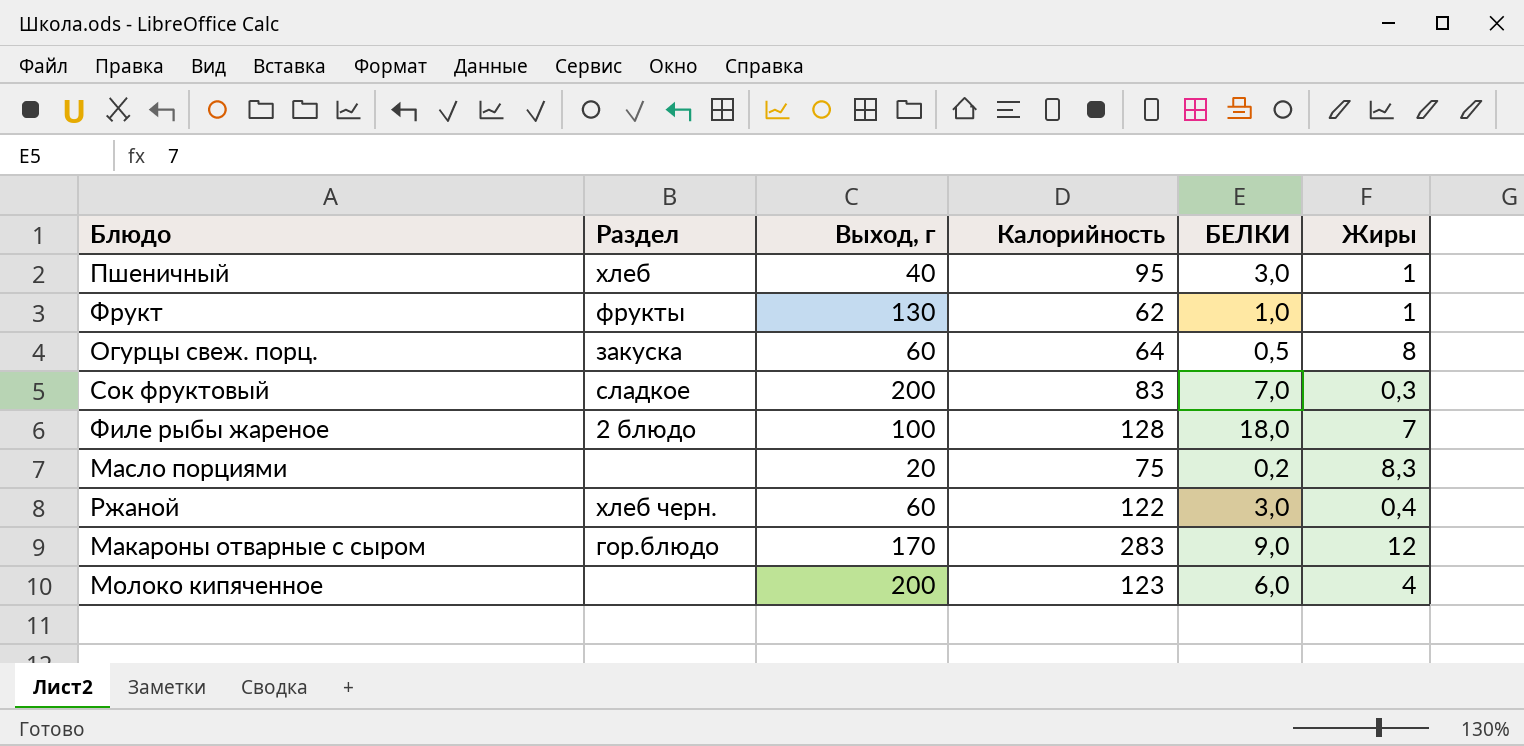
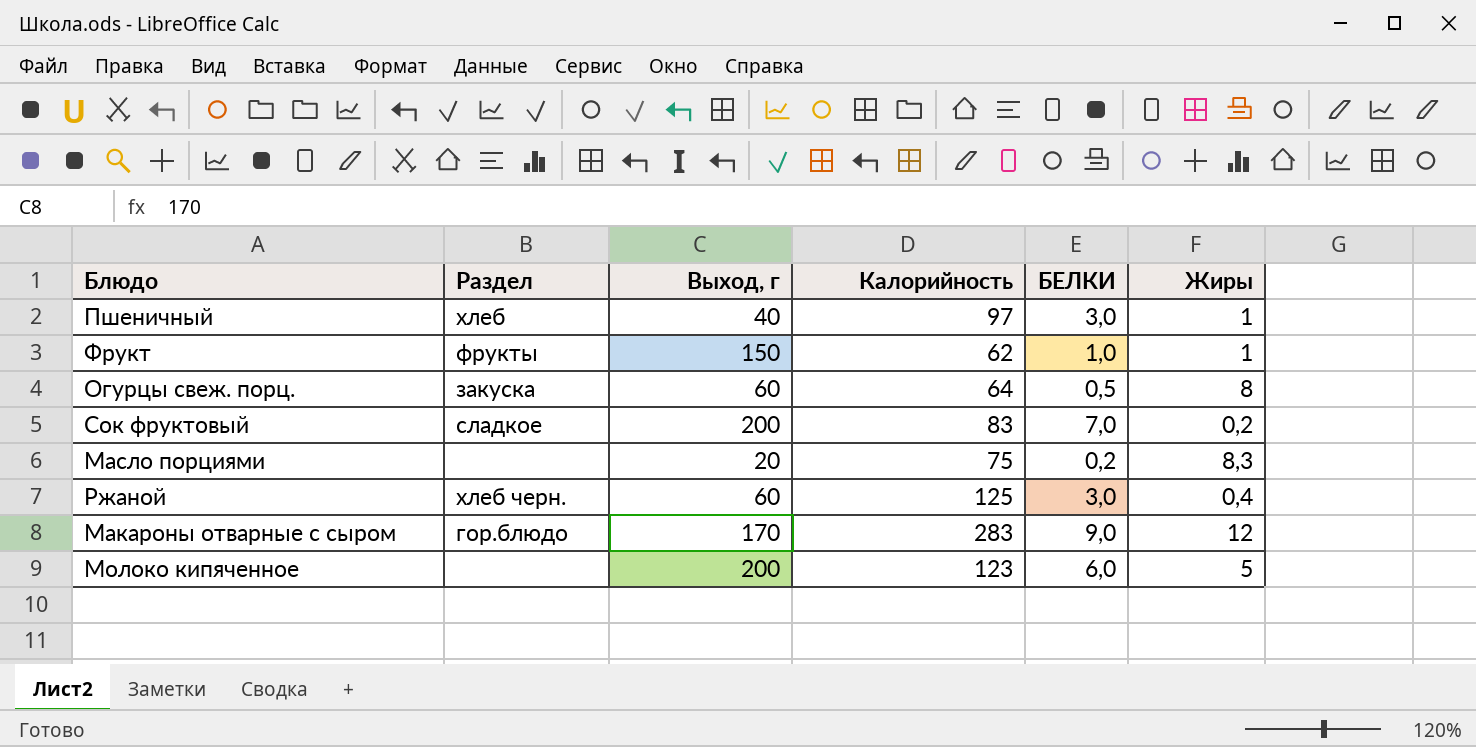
row Филе рыбы жареное: 2 блюдо | 100 | 128 | 18,0 | 7 -> none
Пшеничный | Калорийность: 95 -> 97
Фрукт | Выход, г: 130 -> 150
Сок фруктовый | Жиры: 0,3 -> 0,2
Ржаной | Калорийность: 122 -> 125
Молоко кипяченное | Жиры: 4 -> 5

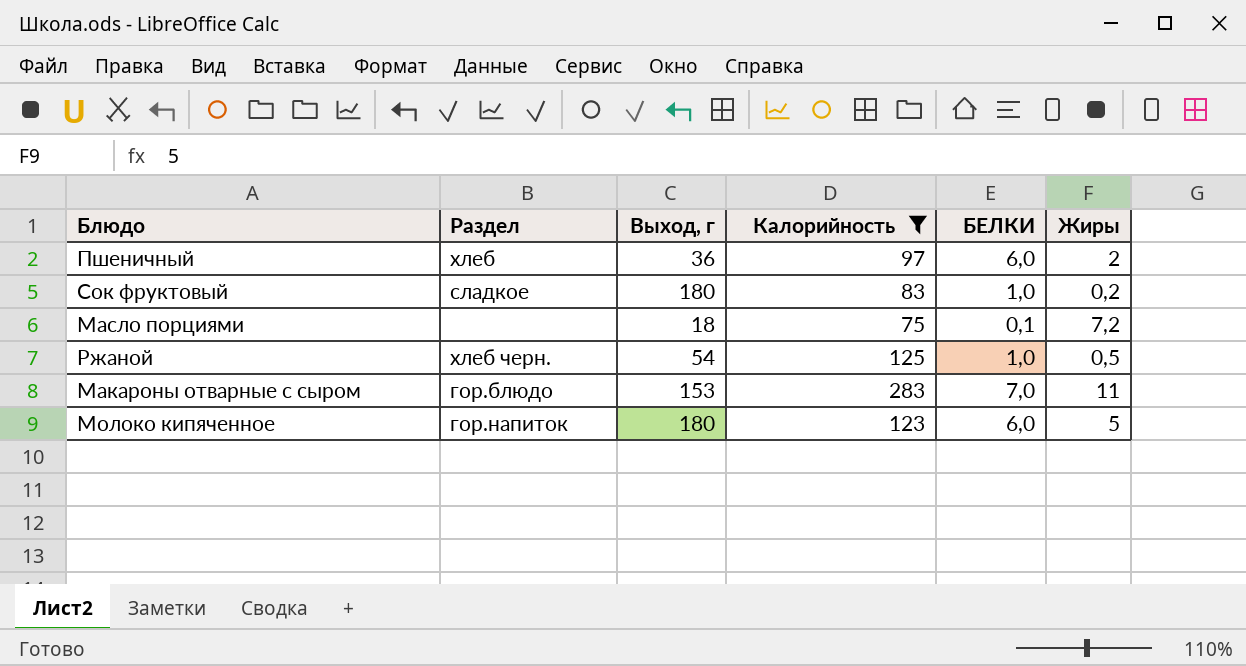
filter: none -> Калорийность >= 75
Пшеничный | Выход, г: 40 -> 36
Пшеничный | БЕЛКИ: 3,0 -> 6,0
Пшеничный | Жиры: 1 -> 2
Сок фруктовый | Выход, г: 200 -> 180
Сок фруктовый | БЕЛКИ: 7,0 -> 1,0
Масло порциями | Выход, г: 20 -> 18
Масло порциями | БЕЛКИ: 0,2 -> 0,1
Масло порциями | Жиры: 8,3 -> 7,2
Ржаной | Выход, г: 60 -> 54
Ржаной | БЕЛКИ: 3,0 -> 1,0
Ржаной | Жиры: 0,4 -> 0,5
Макароны отварные с сыром | Выход, г: 170 -> 153
Макароны отварные с сыром | БЕЛКИ: 9,0 -> 7,0
Макароны отварные с сыром | Жиры: 12 -> 11
Молоко кипяченное | Раздел: none -> гор.напиток
Молоко кипяченное | Выход, г: 200 -> 180

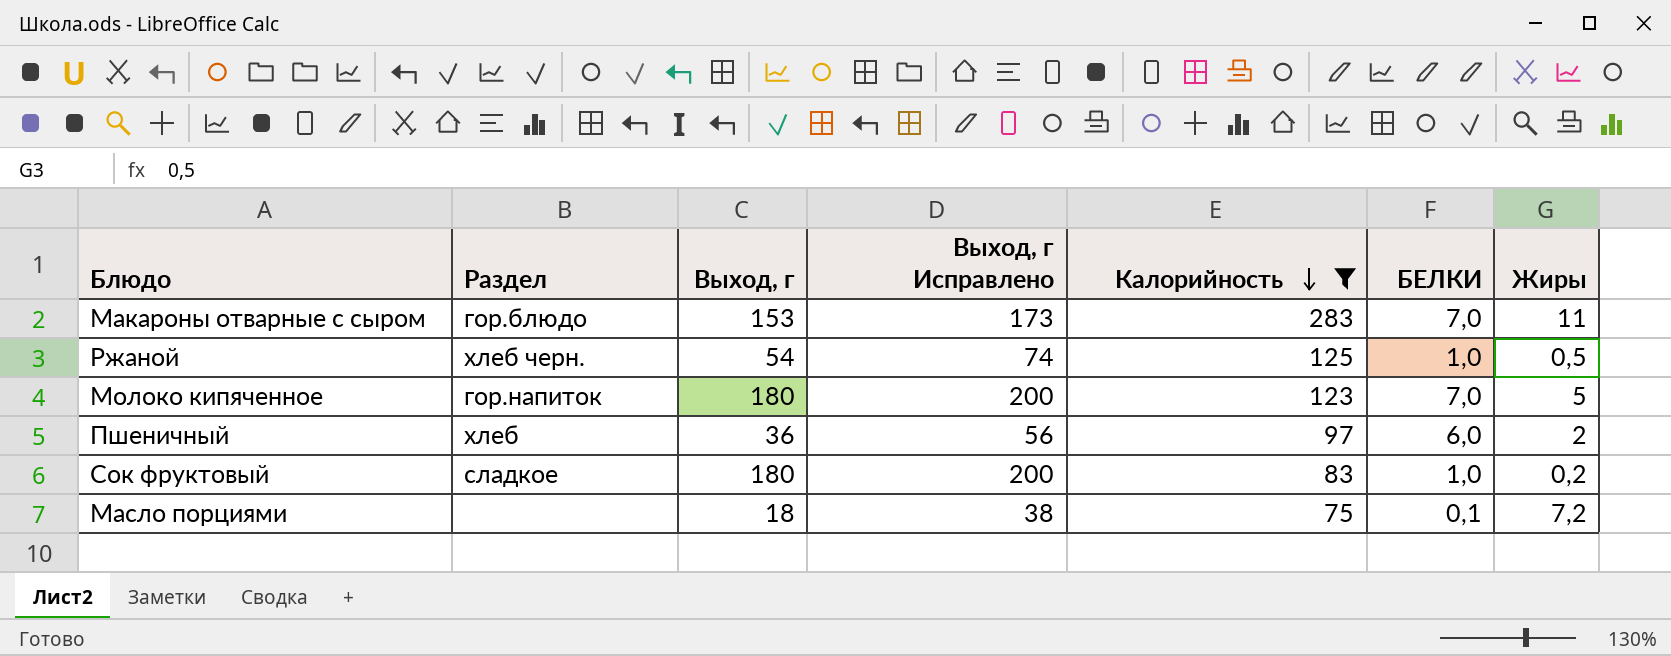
row order: none -> Калорийность descending
column Выход, г Исправлено | formula: none -> [Выход, г] + 20
Молоко кипяченное | БЕЛКИ: 6,0 -> 7,0

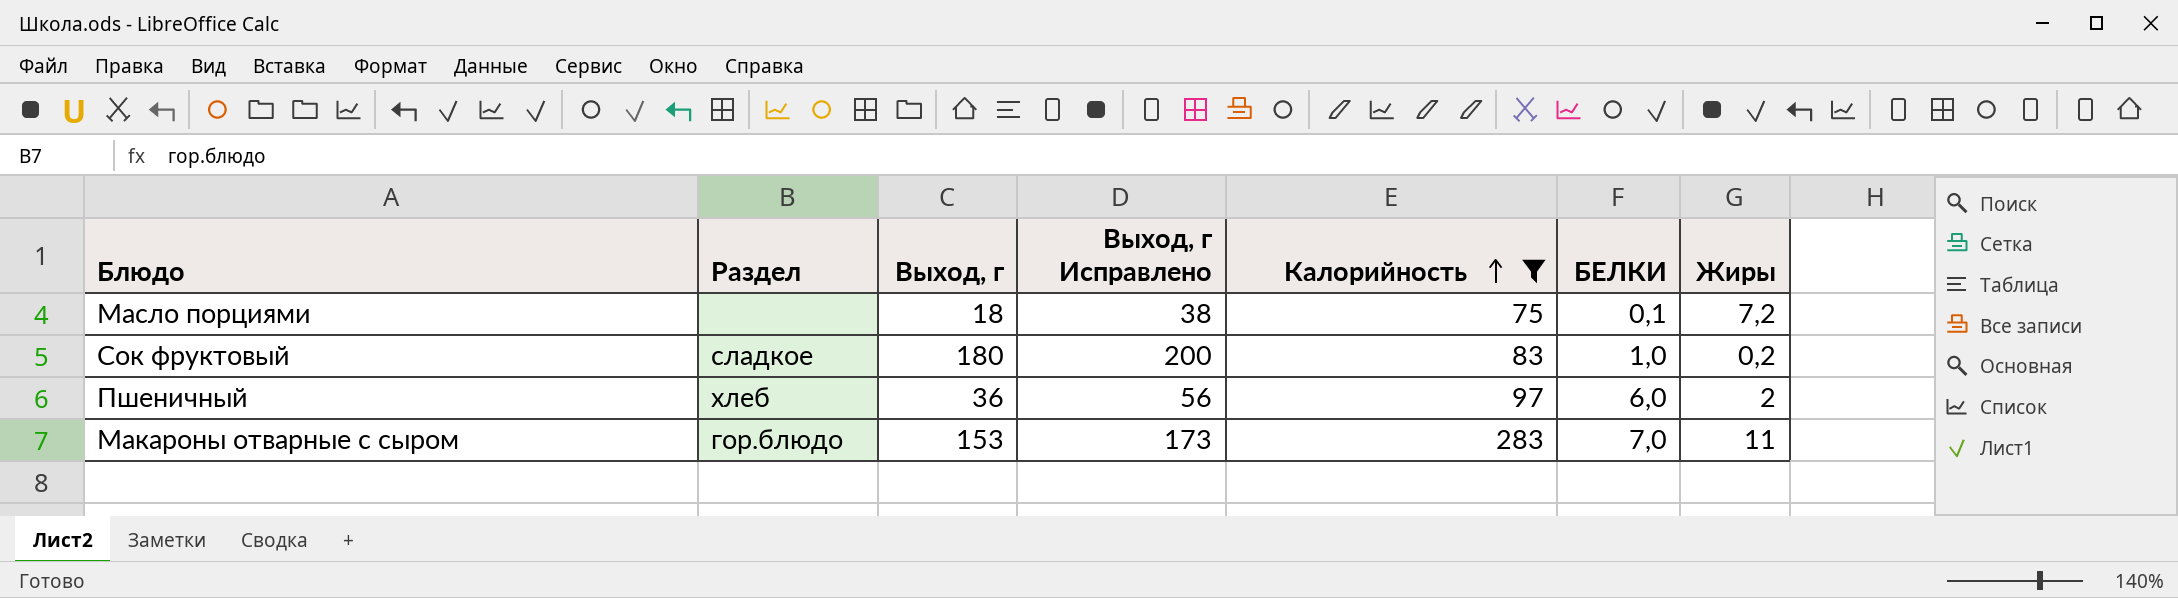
row order: Калорийность descending -> Калорийность ascending
row Ржаной: хлеб черн. | 54 | 74 | 125 | 1,0 | 0,5 -> none
row Молоко кипяченное: гор.напиток | 180 | 200 | 123 | 7,0 | 5 -> none

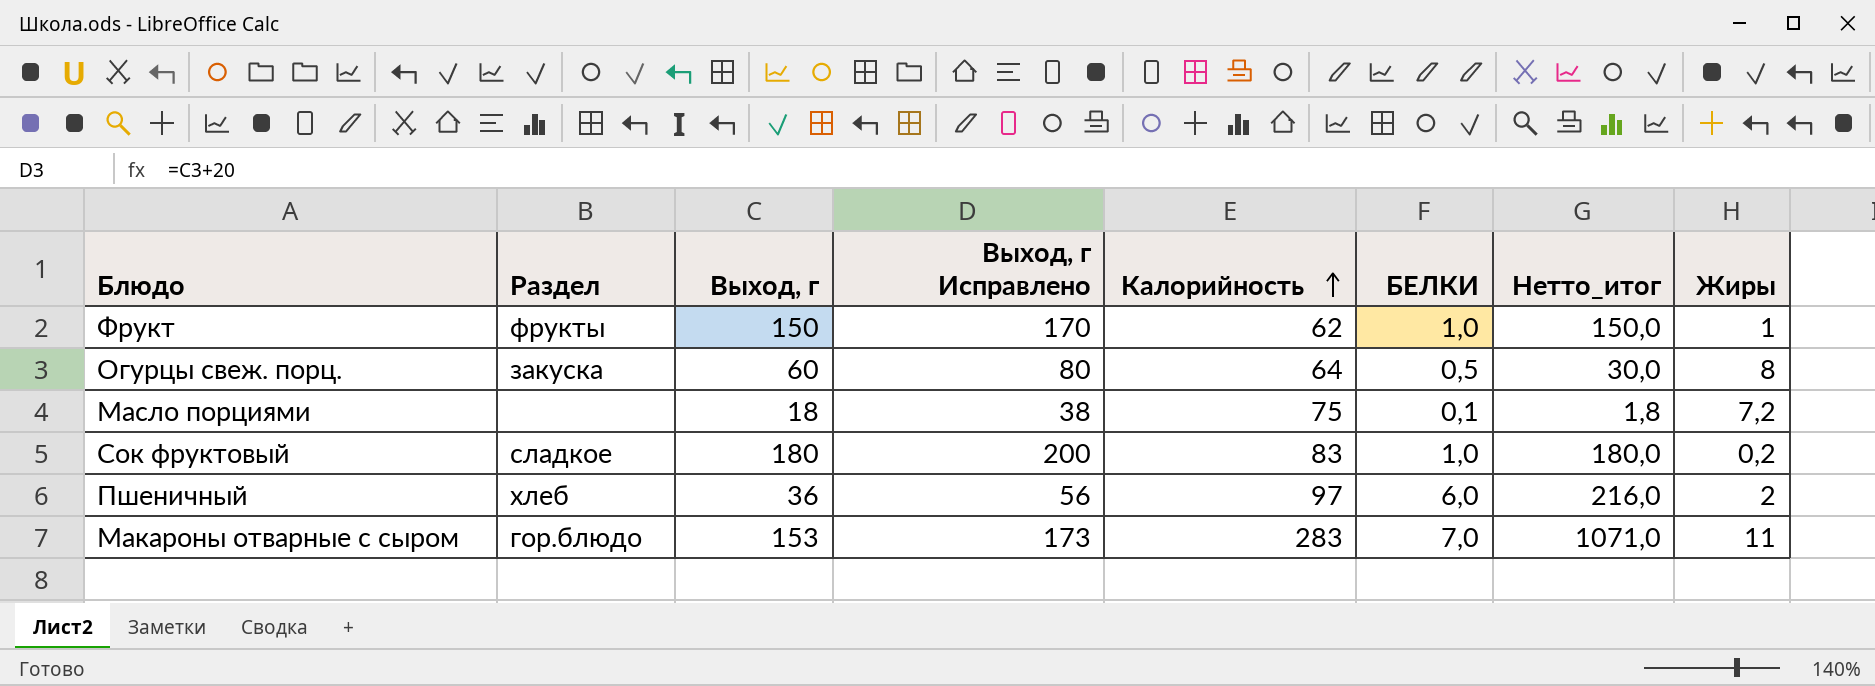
filter: Калорийность >= 75 -> none
column Нетто_итог | formula: none -> [Выход, г] * [БЕЛКИ]

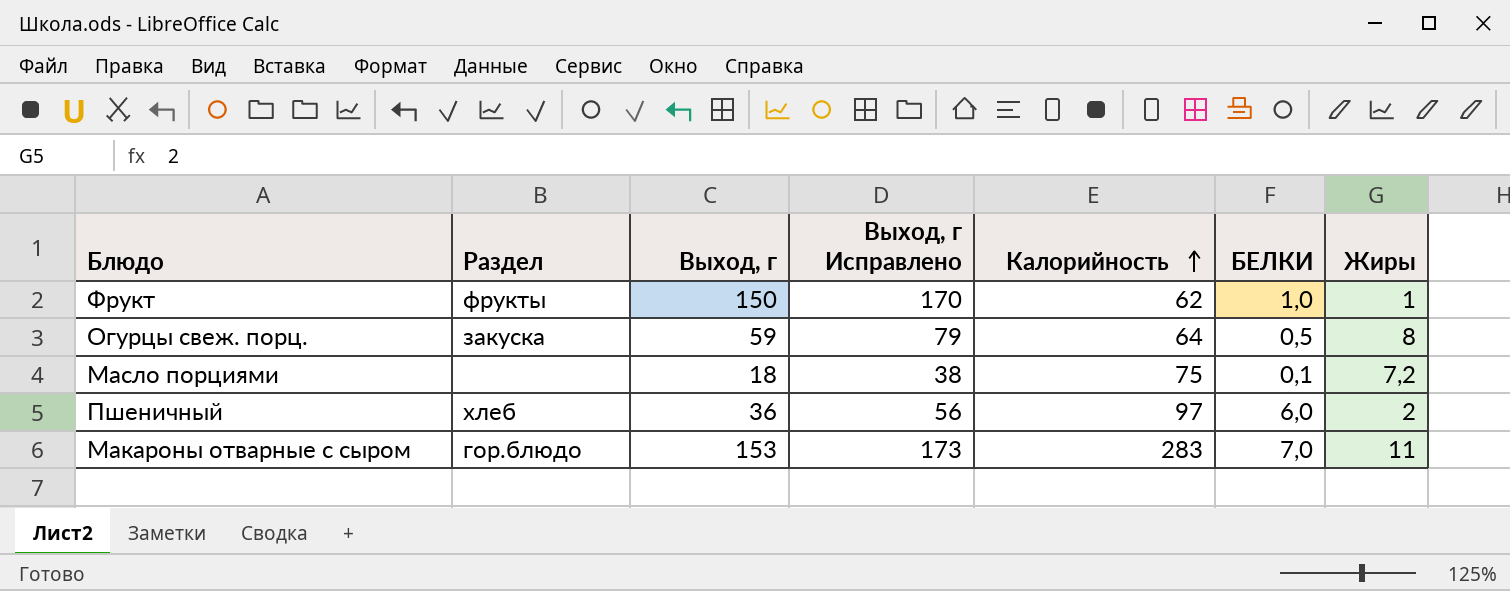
column Нетто_итог | formula: [Выход, г] * [БЕЛКИ] -> none
row Сок фруктовый: сладкое | 180 | 200 | 83 | 1,0 | 180,0 | 0,2 -> none
Огурцы свеж. порц. | Выход, г: 60 -> 59
Огурцы свеж. порц. | Выход, г Исправлено: 80 -> 79

